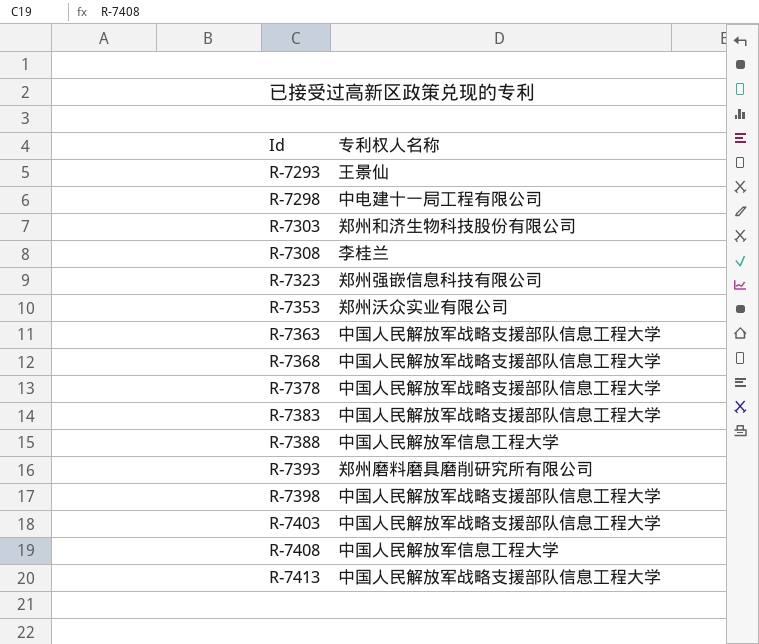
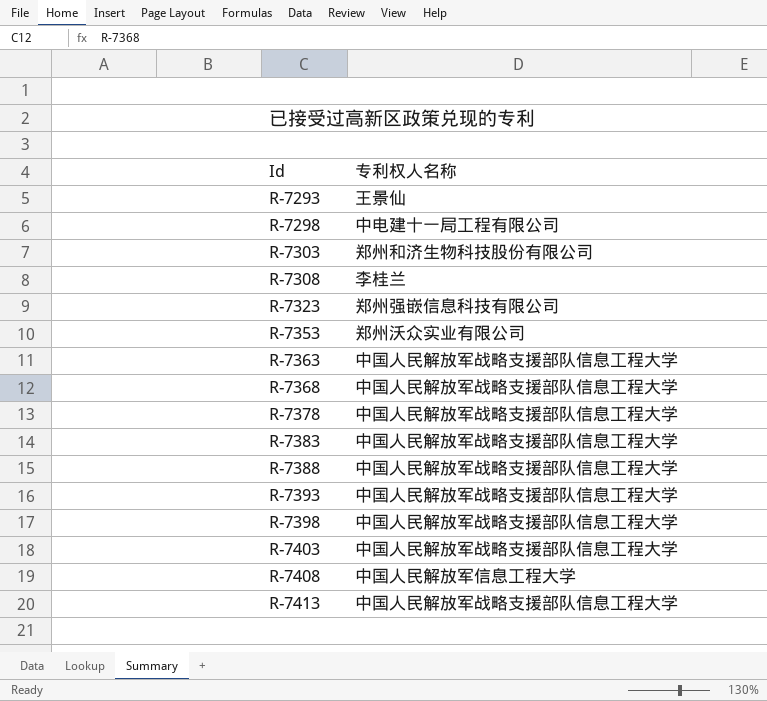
R-7388 | 专利权人名称: 中国人民解放军信息工程大学 -> 中国人民解放军战略支援部队信息工程大学
R-7393 | 专利权人名称: 郑州磨料磨具磨削研究所有限公司 -> 中国人民解放军战略支援部队信息工程大学

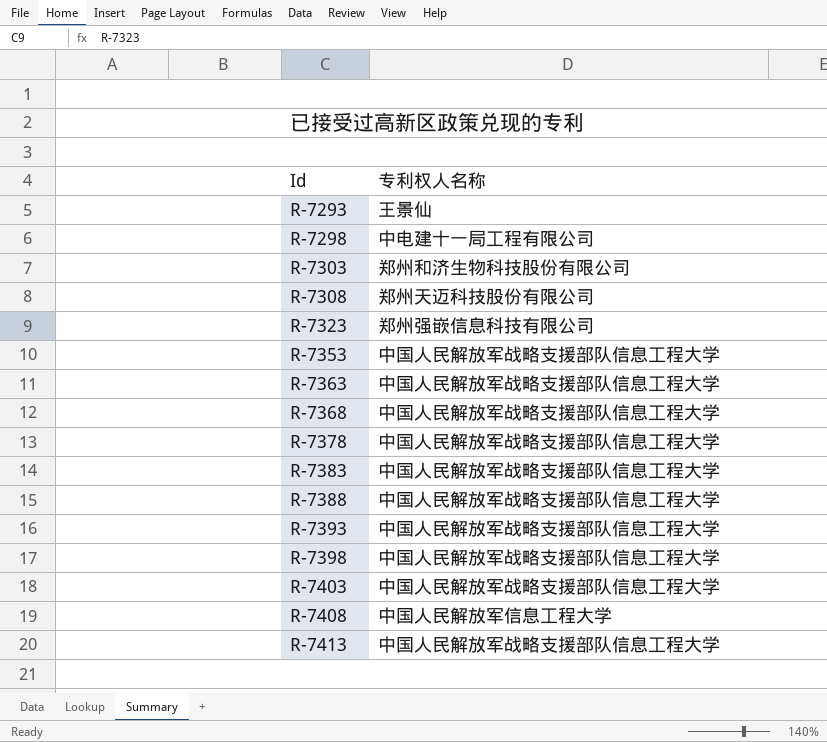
R-7308 | 专利权人名称: 李桂兰 -> 郑州天迈科技股份有限公司
R-7353 | 专利权人名称: 郑州沃众实业有限公司 -> 中国人民解放军战略支援部队信息工程大学

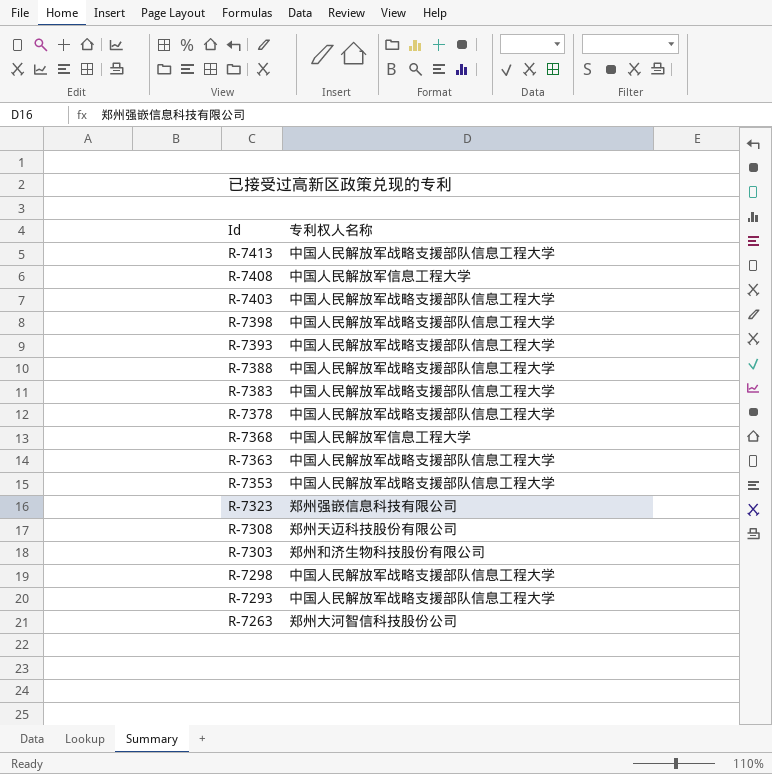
row order: Id ascending -> Id descending
R-7368 | 专利权人名称: 中国人民解放军战略支援部队信息工程大学 -> 中国人民解放军信息工程大学
R-7298 | 专利权人名称: 中电建十一局工程有限公司 -> 中国人民解放军战略支援部队信息工程大学
R-7293 | 专利权人名称: 王景仙 -> 中国人民解放军战略支援部队信息工程大学
row R-7263: none -> 郑州大河智信科技股份公司

